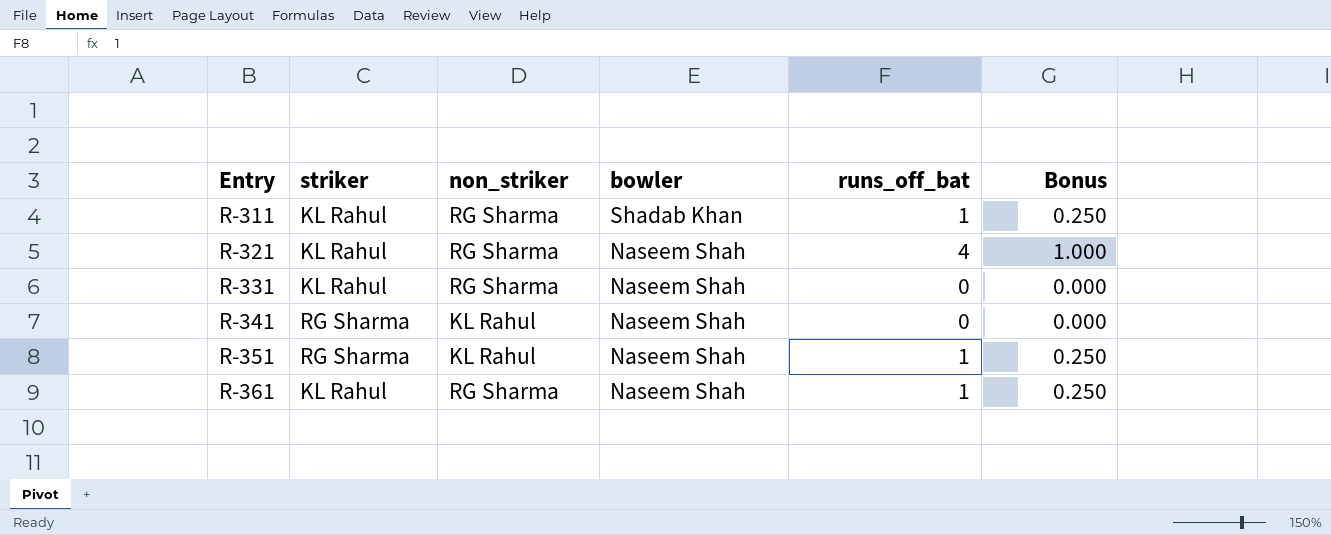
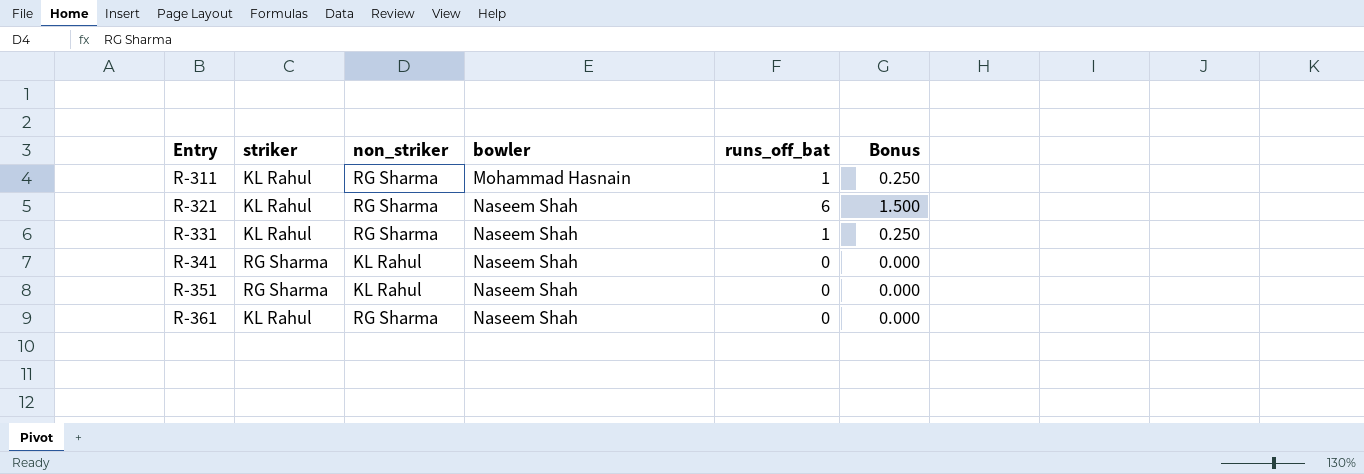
R-311 | bowler: Shadab Khan -> Mohammad Hasnain
R-321 | runs_off_bat: 4 -> 6
R-321 | Bonus: 1.000 -> 1.500
R-331 | runs_off_bat: 0 -> 1
R-331 | Bonus: 0.000 -> 0.250
R-351 | runs_off_bat: 1 -> 0
R-351 | Bonus: 0.250 -> 0.000
R-361 | runs_off_bat: 1 -> 0
R-361 | Bonus: 0.250 -> 0.000

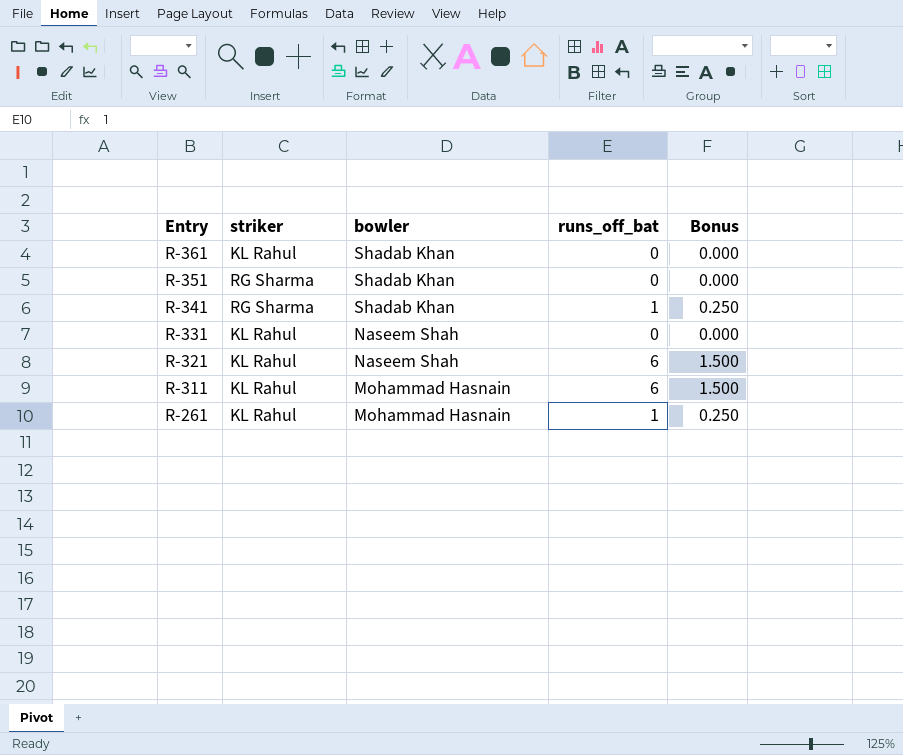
row order: Entry ascending -> Entry descending
column non_striker | position: 3 -> none
R-361 | bowler: Naseem Shah -> Shadab Khan
R-351 | bowler: Naseem Shah -> Shadab Khan
R-341 | bowler: Naseem Shah -> Shadab Khan
R-341 | runs_off_bat: 0 -> 1
R-341 | Bonus: 0.000 -> 0.250
R-331 | runs_off_bat: 1 -> 0
R-331 | Bonus: 0.250 -> 0.000
R-311 | runs_off_bat: 1 -> 6
R-311 | Bonus: 0.250 -> 1.500
row R-261: none -> KL Rahul | Mohammad Hasnain | 1 | 0.250

